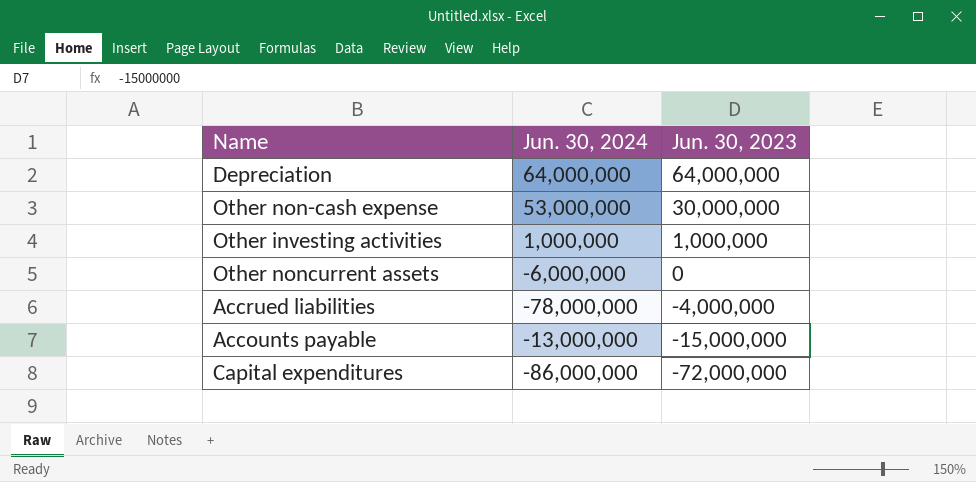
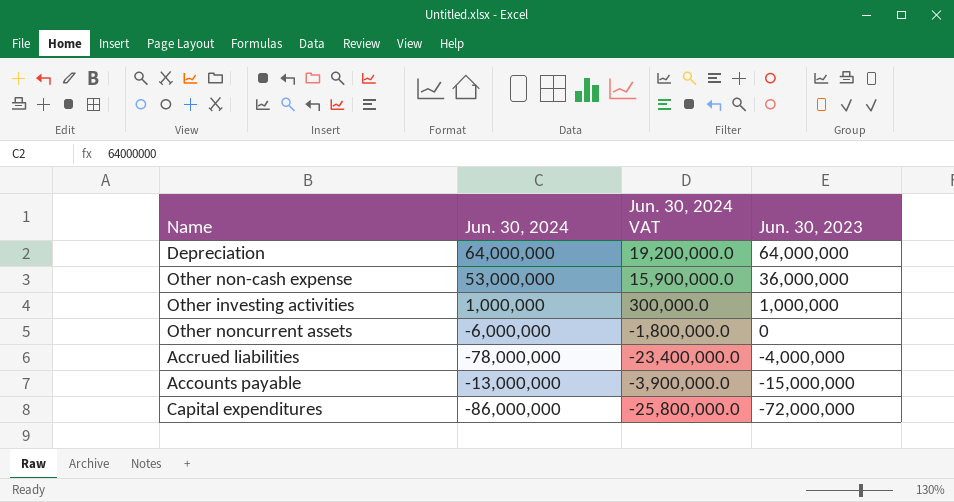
column Jun. 30, 2024 VAT | formula: none -> [Jun. 30, 2024] * 0.3
Other non-cash expense | Jun. 30, 2023: 30,000,000 -> 36,000,000

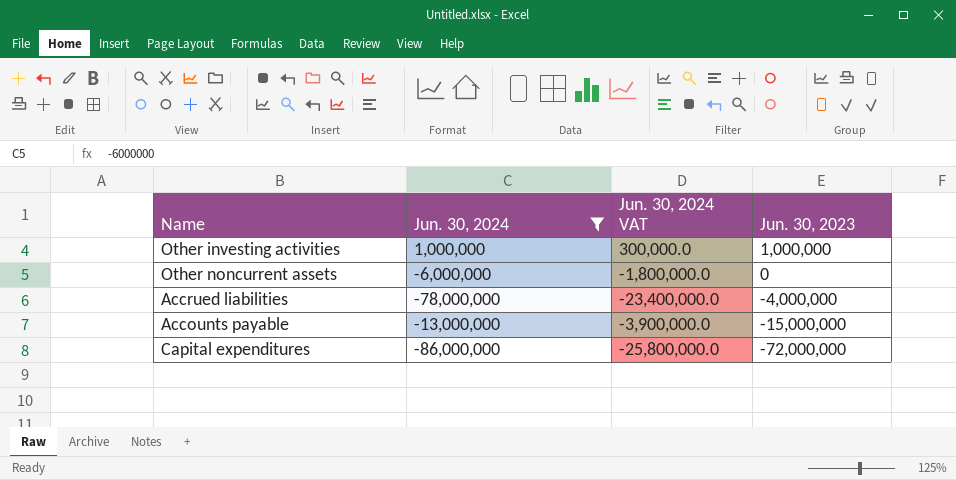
filter: none -> Jun. 30, 2024 <= 1,000,000

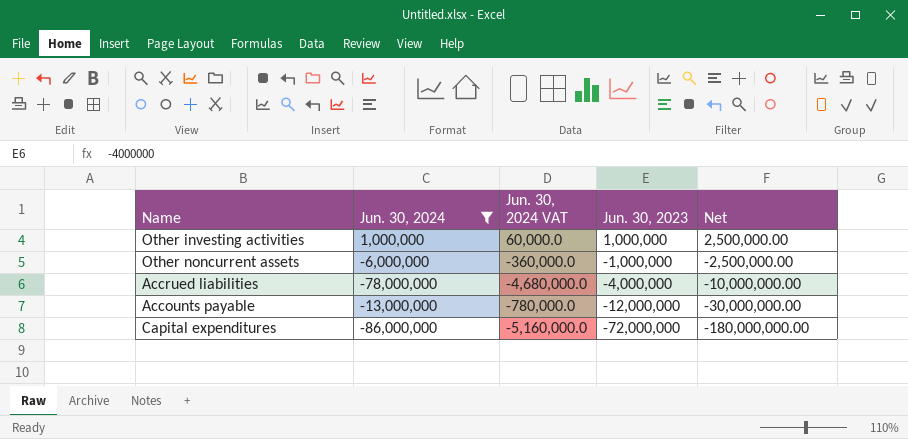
column Jun. 30, 2024 VAT | formula: [Jun. 30, 2024] * 0.3 -> [Jun. 30, 2024] * 0.06
column Net | formula: none -> [Jun. 30, 2023] * 2.5
Other noncurrent assets | Jun. 30, 2023: 0 -> -1,000,000
Accounts payable | Jun. 30, 2023: -15,000,000 -> -12,000,000

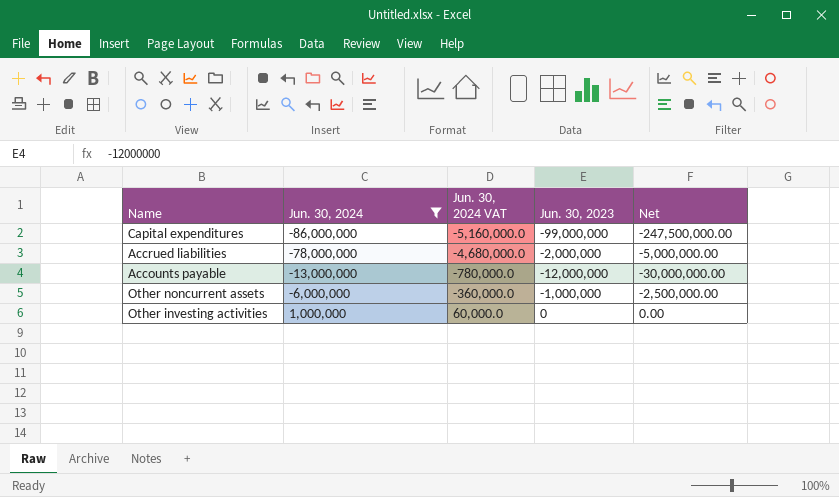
row order: Jun. 30, 2023 descending -> Jun. 30, 2024 ascending
Capital expenditures | Jun. 30, 2023: -72,000,000 -> -99,000,000
Capital expenditures | Net: -180,000,000.00 -> -247,500,000.00
Accrued liabilities | Jun. 30, 2023: -4,000,000 -> -2,000,000
Accrued liabilities | Net: -10,000,000.00 -> -5,000,000.00
Other investing activities | Jun. 30, 2023: 1,000,000 -> 0
Other investing activities | Net: 2,500,000.00 -> 0.00

